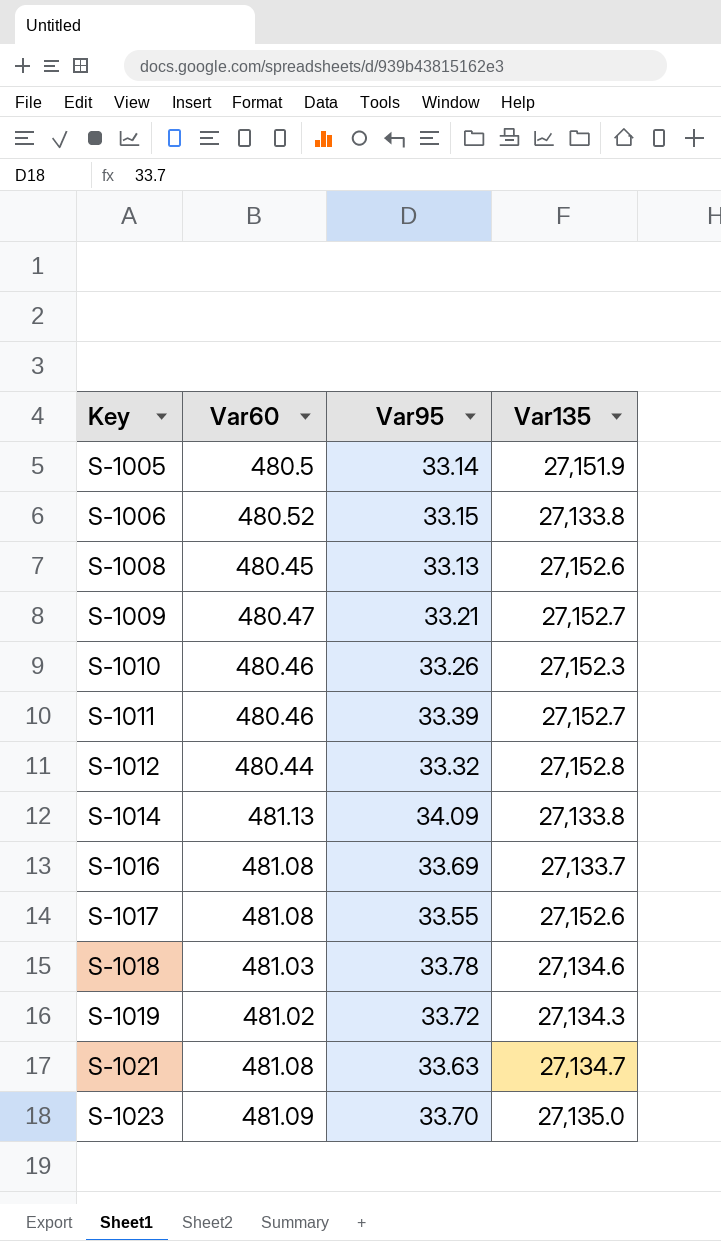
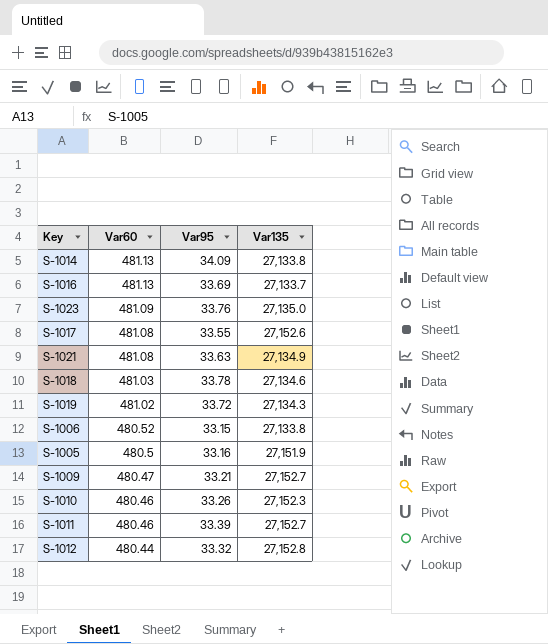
row order: Key ascending -> Var60 descending
row S-1008: 480.45 | 33.13 | 27,152.6 -> none
S-1016 | Var60: 481.08 -> 481.13
S-1023 | Var95: 33.70 -> 33.76
S-1021 | Var135: 27,134.7 -> 27,134.9
S-1005 | Var95: 33.14 -> 33.16

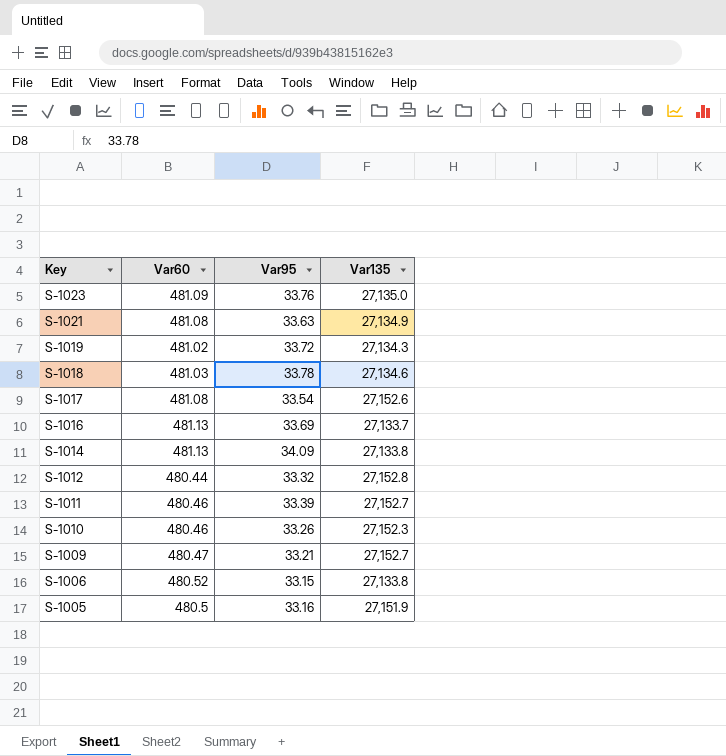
row order: Var60 descending -> Key descending
S-1017 | Var95: 33.55 -> 33.54

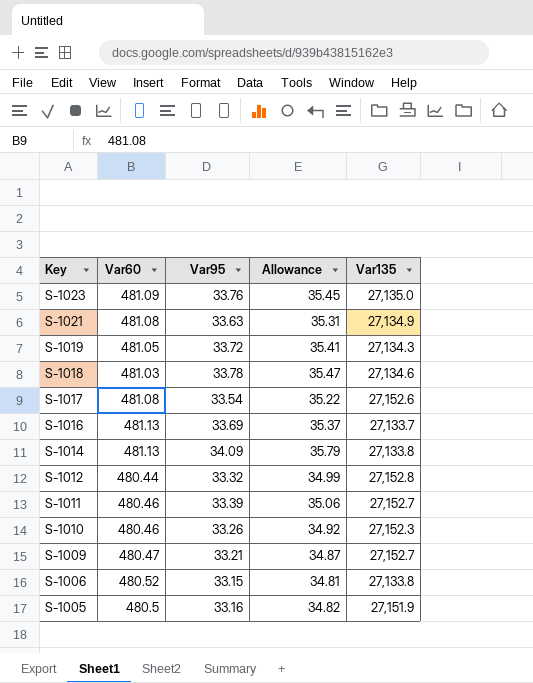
column Allowance | formula: none -> [Var95] * 1.05
S-1019 | Var60: 481.02 -> 481.05

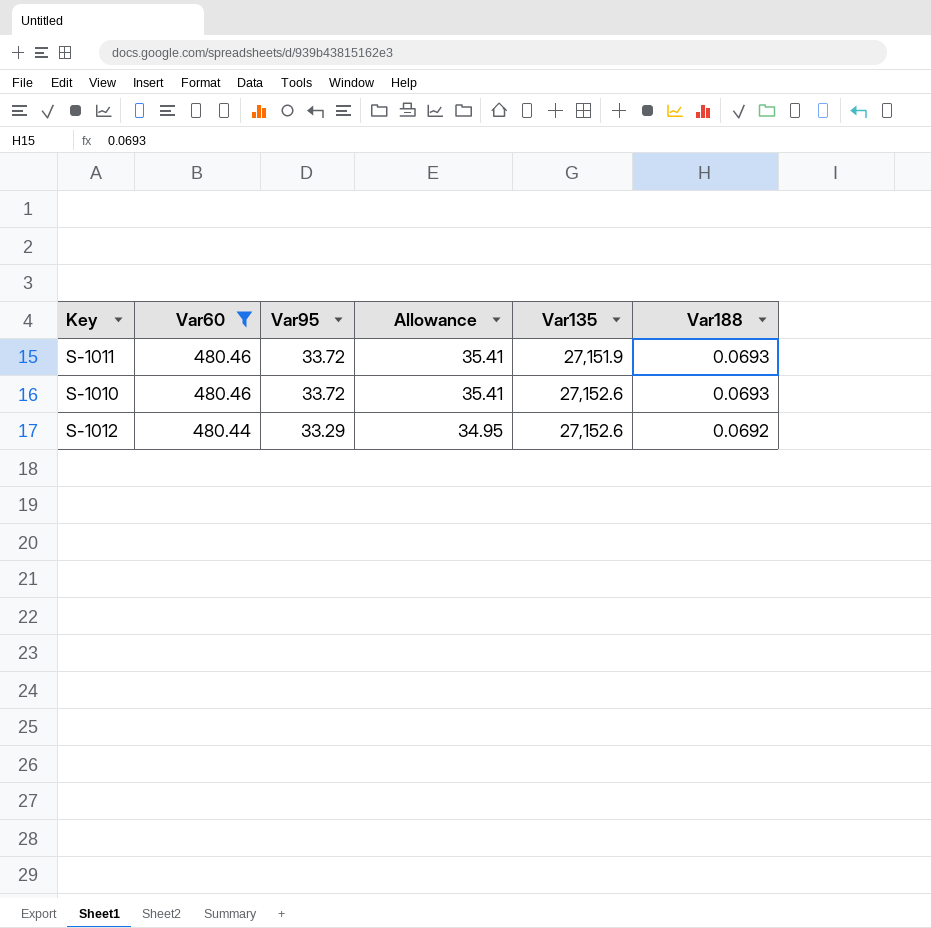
filter: none -> Var60 <= 480.46
row order: Key descending -> Var60 descending
column Var188 | position: none -> 6
S-1011 | Var95: 33.39 -> 33.72
S-1011 | Allowance: 35.06 -> 35.41
S-1011 | Var135: 27,152.7 -> 27,151.9
S-1010 | Var95: 33.26 -> 33.72
S-1010 | Allowance: 34.92 -> 35.41
S-1010 | Var135: 27,152.3 -> 27,152.6
S-1012 | Var95: 33.32 -> 33.29
S-1012 | Allowance: 34.99 -> 34.95
S-1012 | Var135: 27,152.8 -> 27,152.6

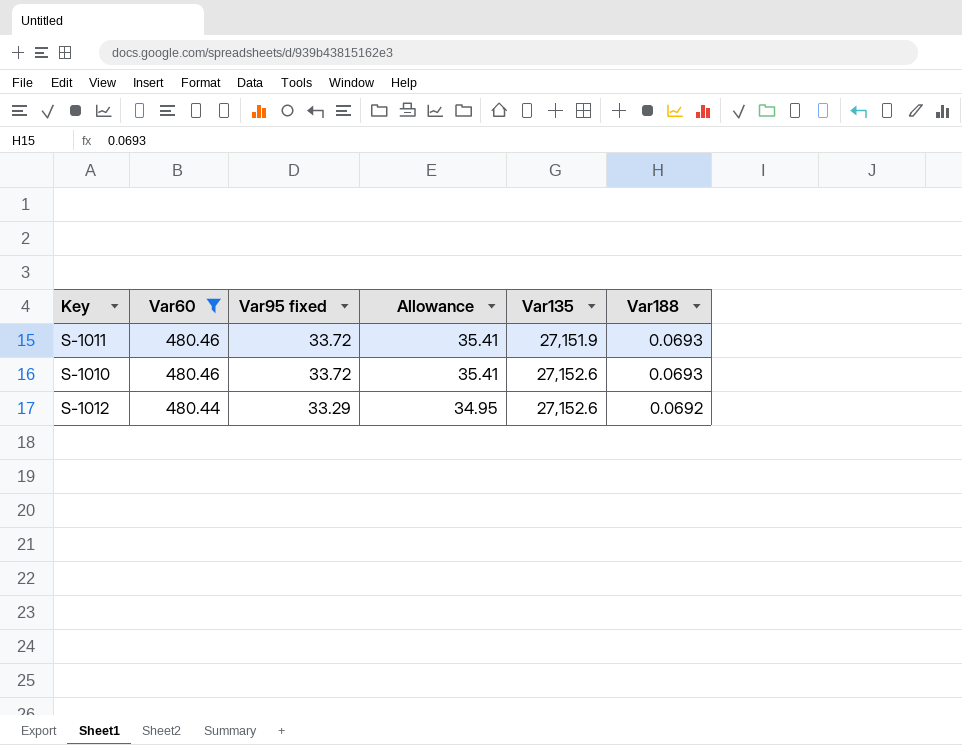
column name: Var95 -> Var95 fixed

